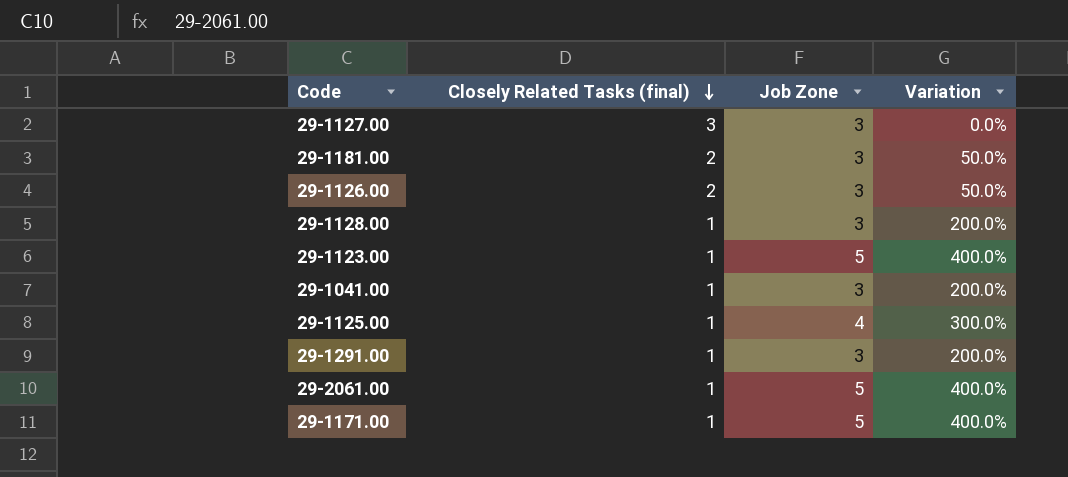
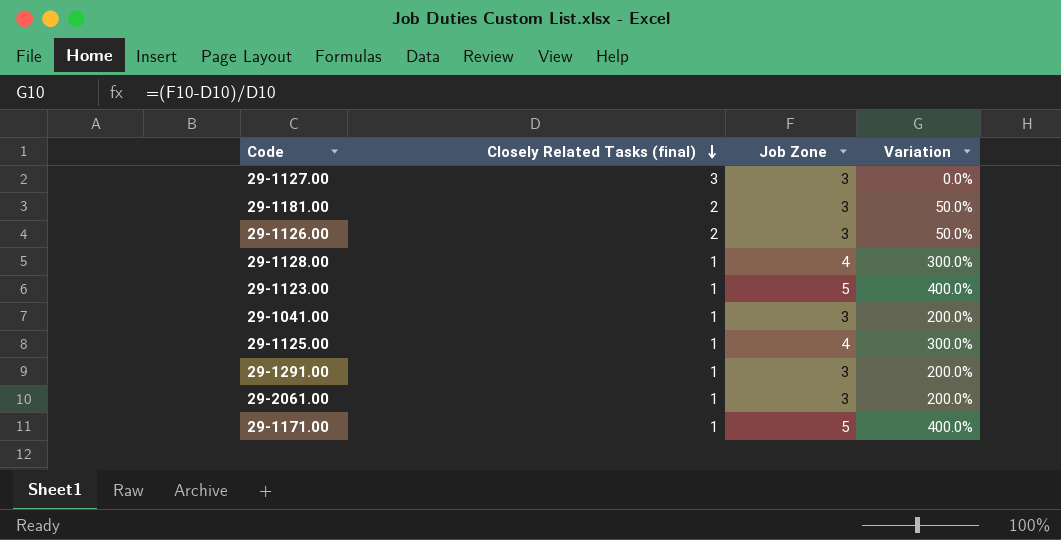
29-1128.00 | Job Zone: 3 -> 4
29-1128.00 | Variation: 200.0% -> 300.0%
29-2061.00 | Job Zone: 5 -> 3
29-2061.00 | Variation: 400.0% -> 200.0%

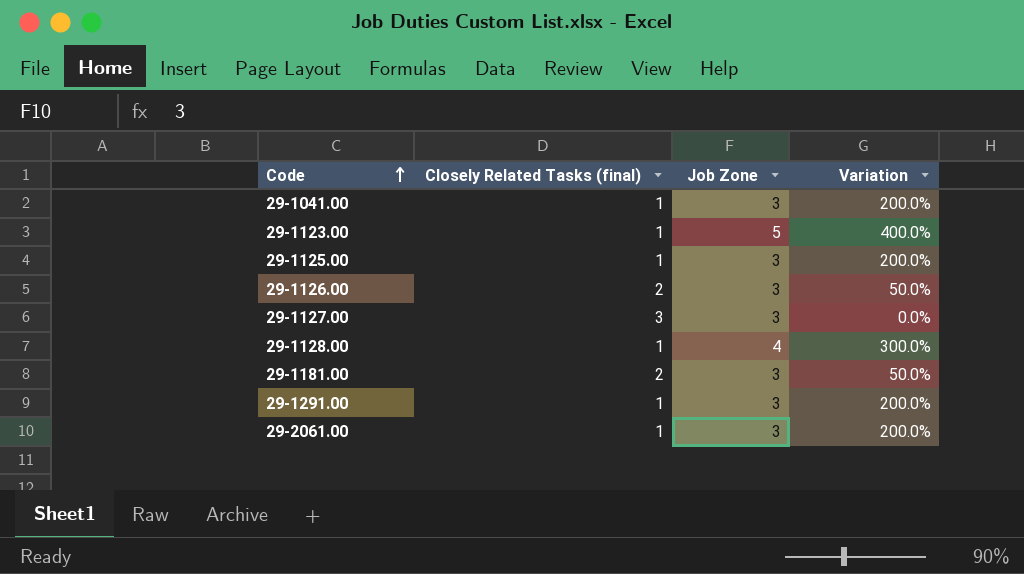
row order: Closely Related Tasks (final) descending -> Code ascending
row 29-1171.00: 1 | 5 | 400.0% -> none
29-1125.00 | Job Zone: 4 -> 3
29-1125.00 | Variation: 300.0% -> 200.0%

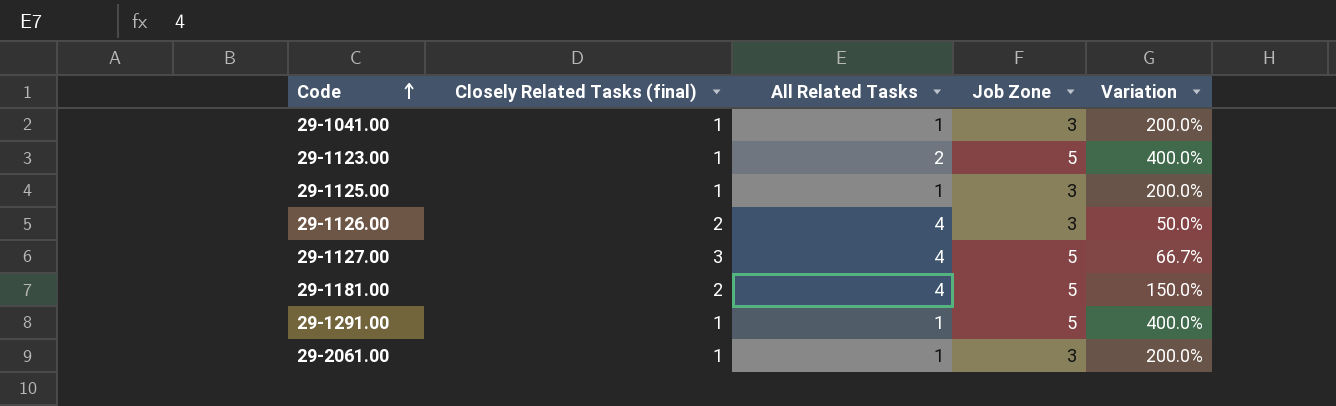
column All Related Tasks | position: none -> 3
row 29-1128.00: 1 | 4 | 300.0% -> none
29-1127.00 | Job Zone: 3 -> 5
29-1127.00 | Variation: 0.0% -> 66.7%
29-1181.00 | Job Zone: 3 -> 5
29-1181.00 | Variation: 50.0% -> 150.0%
29-1291.00 | Job Zone: 3 -> 5
29-1291.00 | Variation: 200.0% -> 400.0%

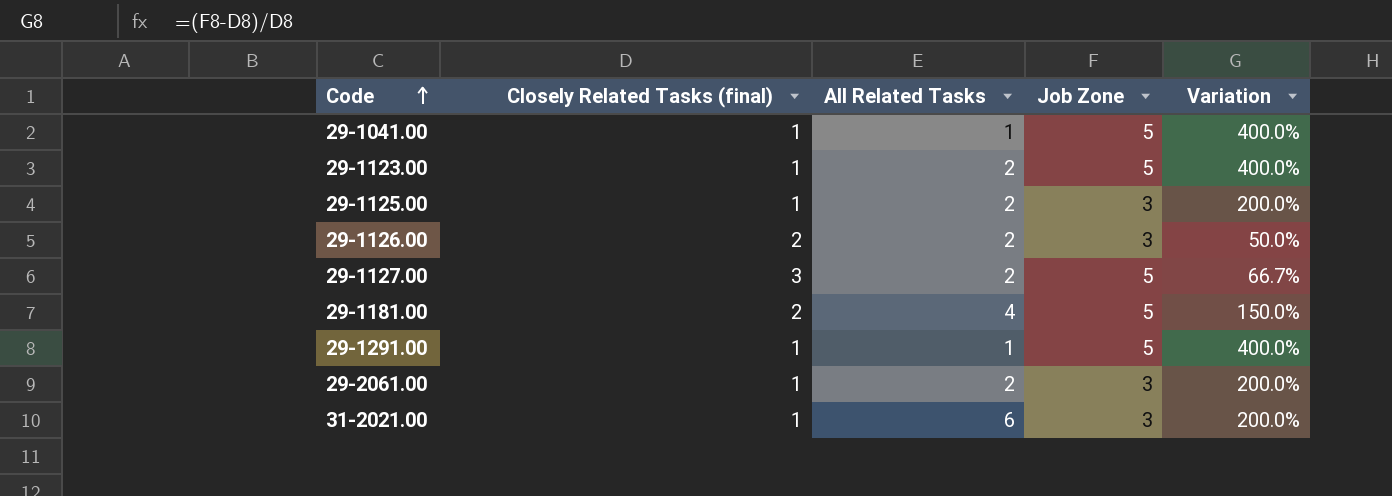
29-1041.00 | Job Zone: 3 -> 5
29-1041.00 | Variation: 200.0% -> 400.0%
29-1125.00 | All Related Tasks: 1 -> 2
29-1126.00 | All Related Tasks: 4 -> 2
29-1127.00 | All Related Tasks: 4 -> 2
29-2061.00 | All Related Tasks: 1 -> 2
row 31-2021.00: none -> 1 | 6 | 3 | 200.0%

